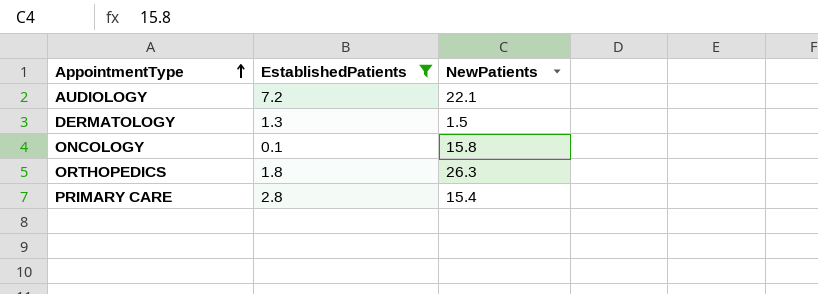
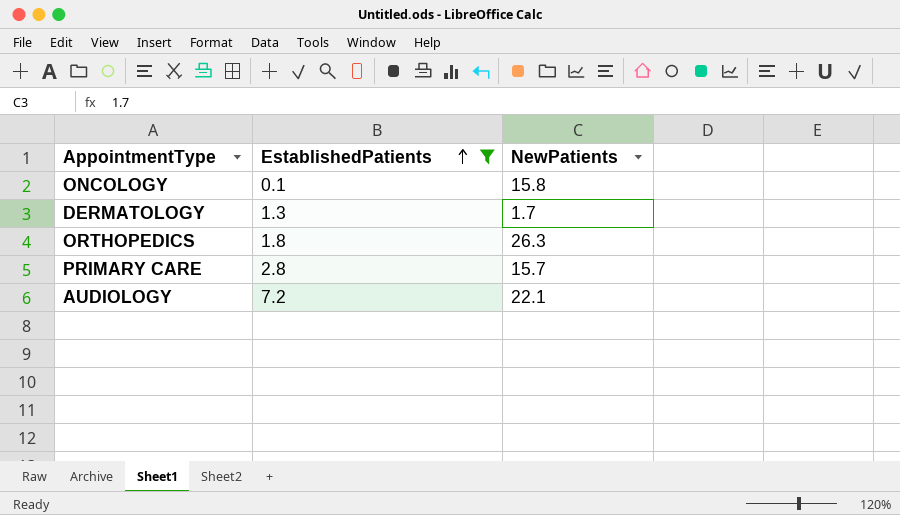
row order: AppointmentType ascending -> EstablishedPatients ascending
DERMATOLOGY | NewPatients: 1.5 -> 1.7
PRIMARY CARE | NewPatients: 15.4 -> 15.7

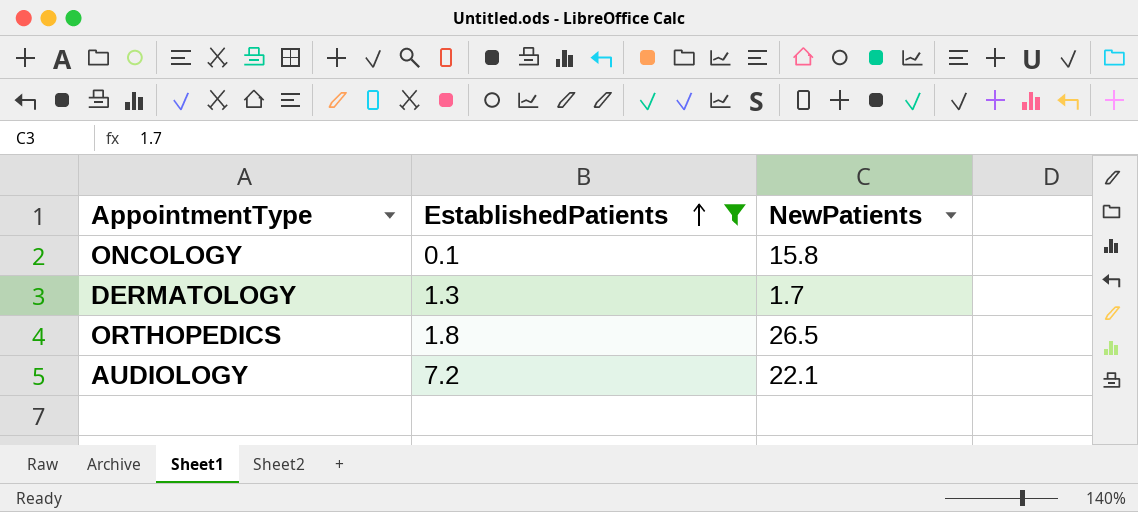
row PRIMARY CARE: 2.8 | 15.7 -> none
ORTHOPEDICS | NewPatients: 26.3 -> 26.5

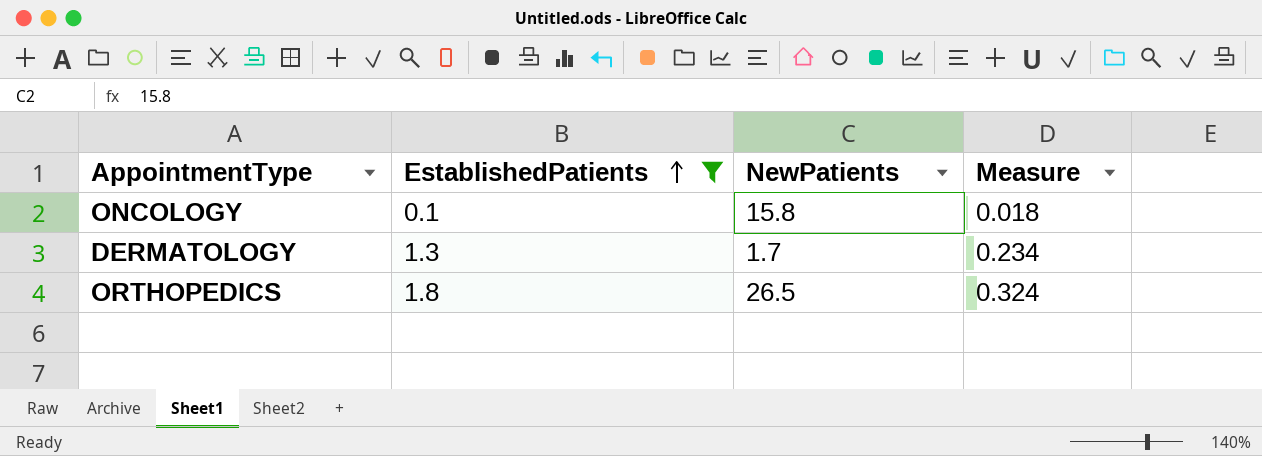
column Measure | formula: none -> [EstablishedPatients] * 0.18
row AUDIOLOGY: 7.2 | 22.1 -> none

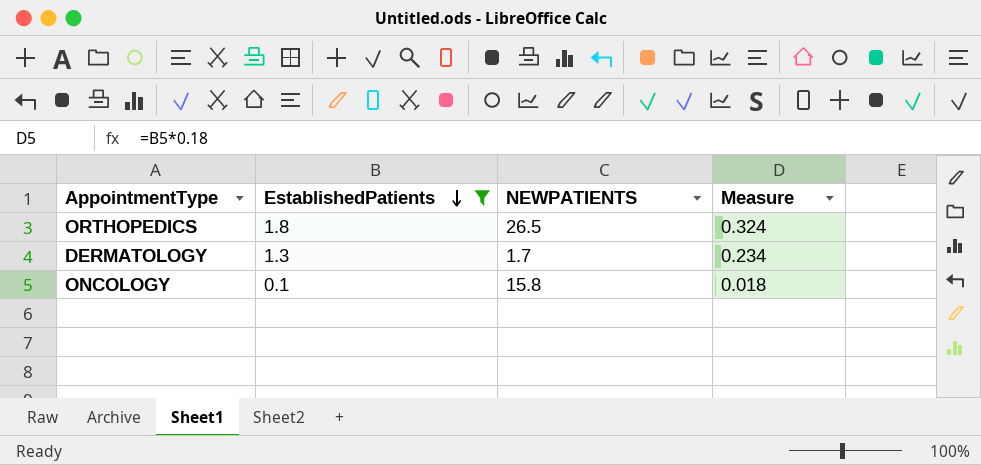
row order: EstablishedPatients ascending -> EstablishedPatients descending
column name: NewPatients -> NEWPATIENTS

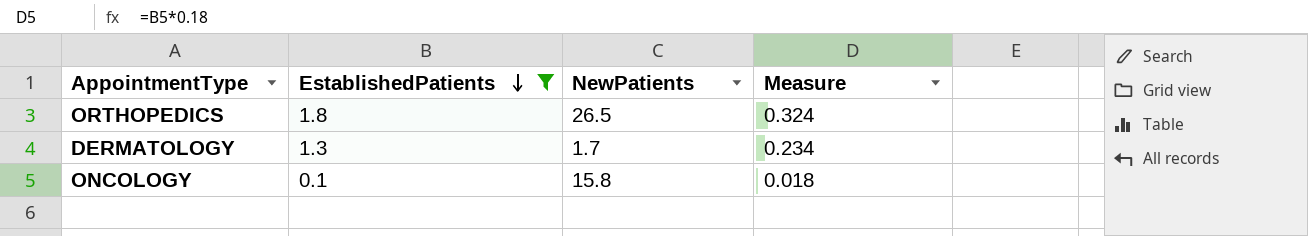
column name: NEWPATIENTS -> NewPatients

